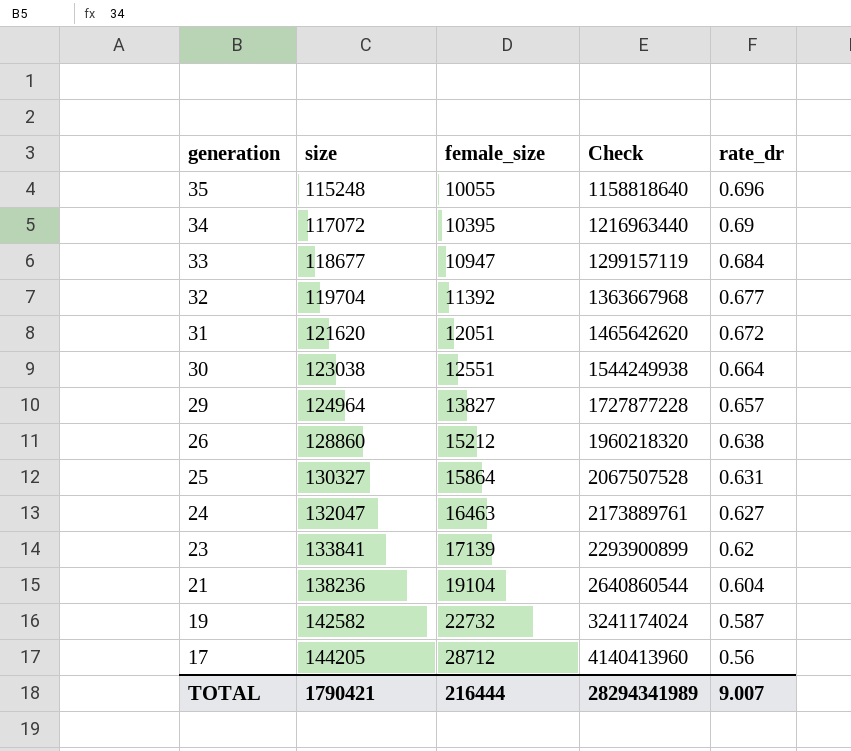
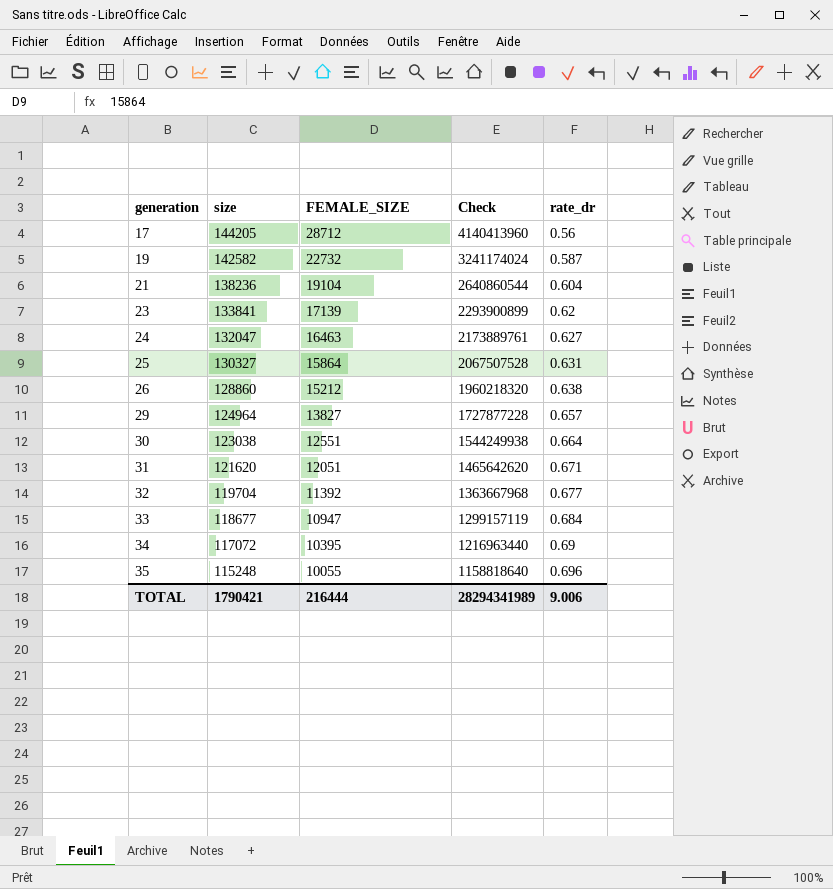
row order: generation descending -> generation ascending
column name: female_size -> FEMALE_SIZE
31 | rate_dr: 0.672 -> 0.671
TOTAL | rate_dr: 9.007 -> 9.006

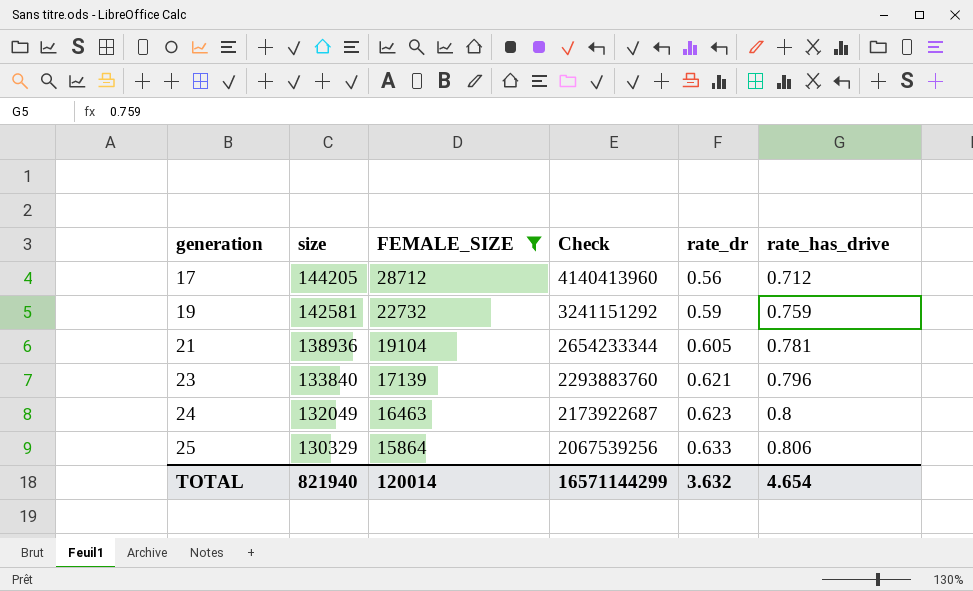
filter: none -> FEMALE_SIZE >= 15864
column rate_has_drive | position: none -> 6
19 | size: 142582 -> 142581
19 | Check: 3241174024 -> 3241151292
19 | rate_dr: 0.587 -> 0.59
21 | size: 138236 -> 138936
21 | Check: 2640860544 -> 2654233344
21 | rate_dr: 0.604 -> 0.605
23 | size: 133841 -> 133840
23 | Check: 2293900899 -> 2293883760
23 | rate_dr: 0.62 -> 0.621
24 | size: 132047 -> 132049
24 | Check: 2173889761 -> 2173922687
24 | rate_dr: 0.627 -> 0.623
25 | size: 130327 -> 130329
25 | Check: 2067507528 -> 2067539256
25 | rate_dr: 0.631 -> 0.633
TOTAL | size: 1790421 -> 821940
TOTAL | FEMALE_SIZE: 216444 -> 120014
TOTAL | Check: 28294341989 -> 16571144299
TOTAL | rate_dr: 9.006 -> 3.632

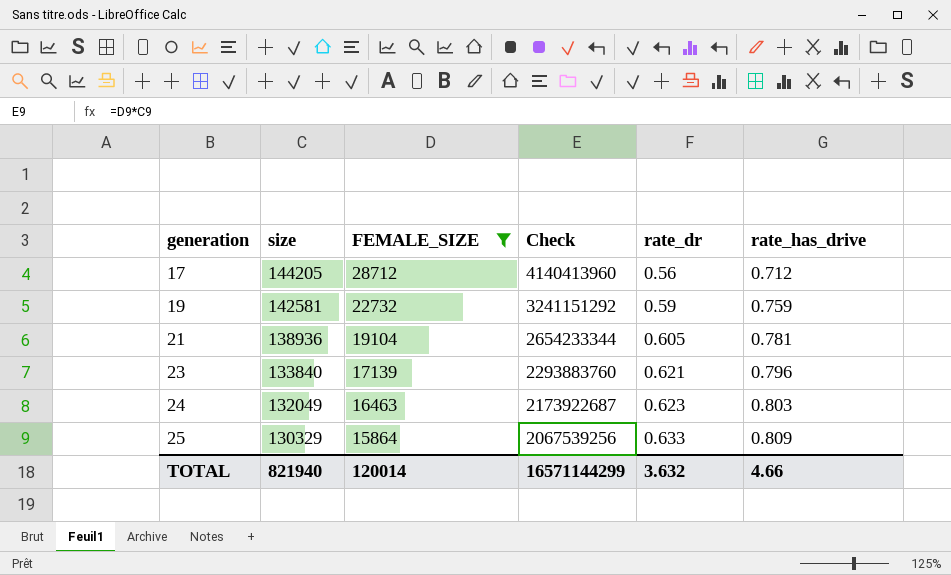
24 | rate_has_drive: 0.8 -> 0.803
25 | rate_has_drive: 0.806 -> 0.809
TOTAL | rate_has_drive: 4.654 -> 4.66

